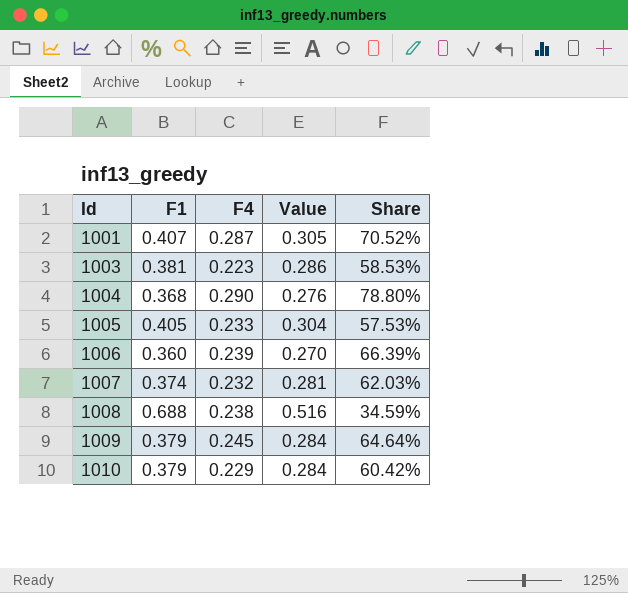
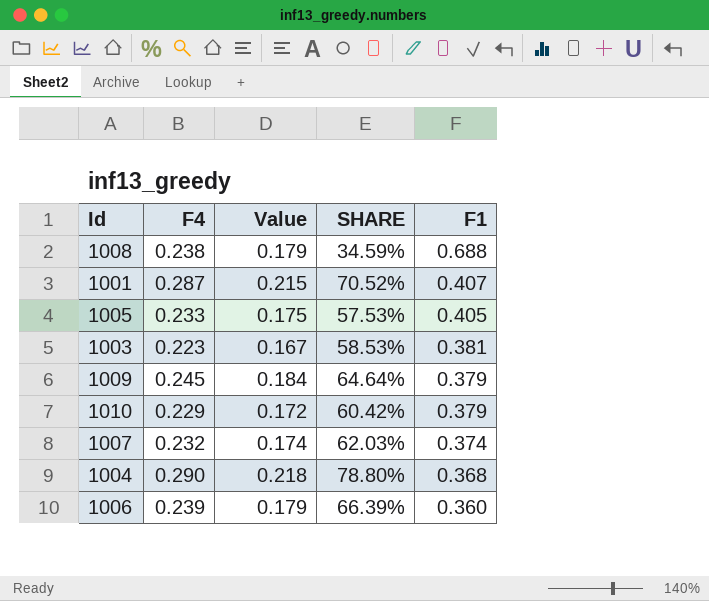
row order: Id ascending -> F1 descending
column Value | formula: [F1] * 0.75 -> [F4] * 0.75
column name: Share -> SHARE
column F1 | position: 2 -> 5

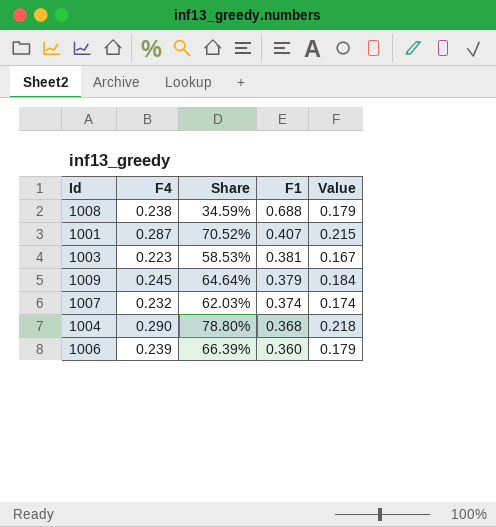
column name: SHARE -> Share
column Value | position: 3 -> 5
row 1005: 0.233 | 0.175 | 57.53% | 0.405 -> none
row 1010: 0.229 | 0.172 | 60.42% | 0.379 -> none

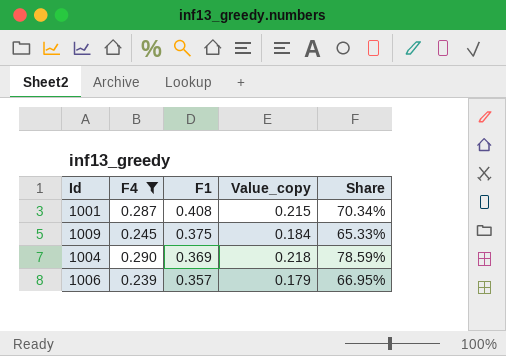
filter: none -> F4 >= 0.239
column name: Value -> Value_copy
column Share | position: 3 -> 5
1001 | F1: 0.407 -> 0.408
1001 | Share: 70.52% -> 70.34%
1009 | F1: 0.379 -> 0.375
1009 | Share: 64.64% -> 65.33%
1004 | F1: 0.368 -> 0.369
1004 | Share: 78.80% -> 78.59%
1006 | F1: 0.360 -> 0.357
1006 | Share: 66.39% -> 66.95%

